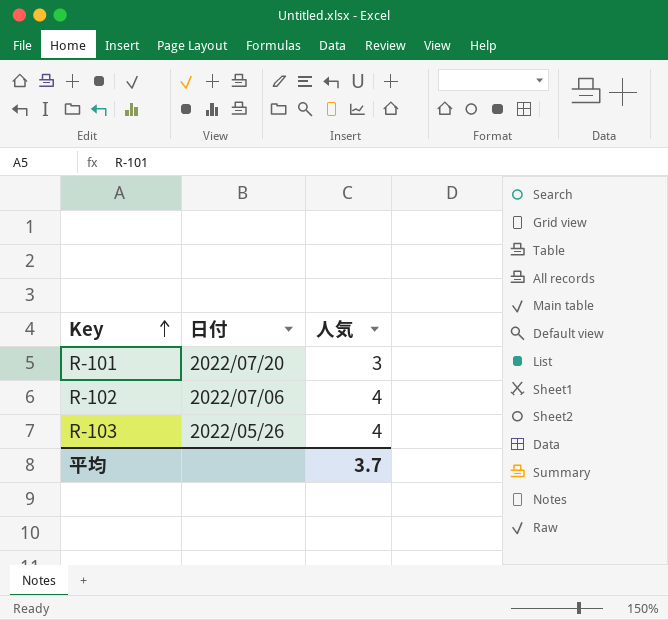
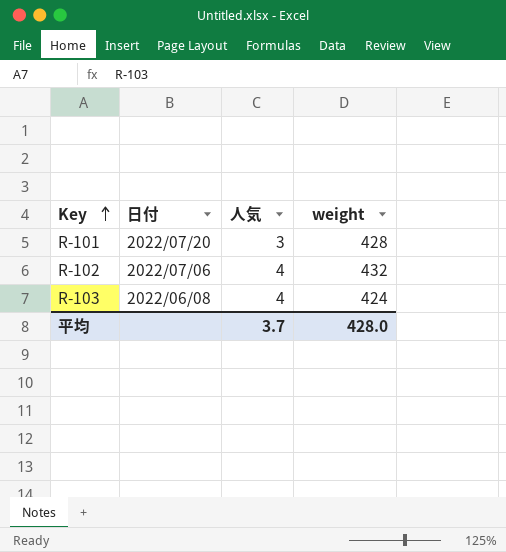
column weight | position: none -> 4
R-103 | 日付: 2022/05/26 -> 2022/06/08

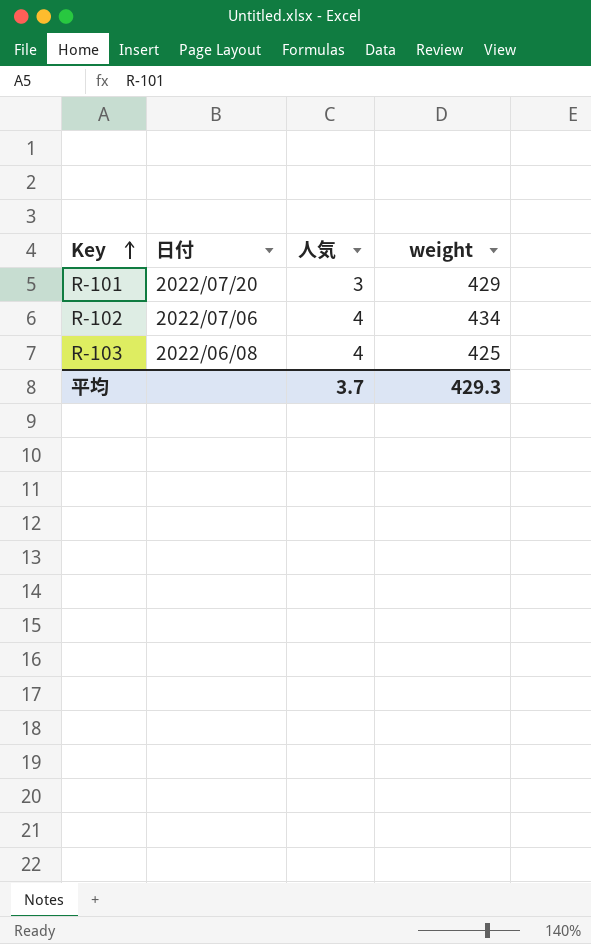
R-101 | weight: 428 -> 429
R-102 | weight: 432 -> 434
R-103 | weight: 424 -> 425
平均 | weight: 428.0 -> 429.3

